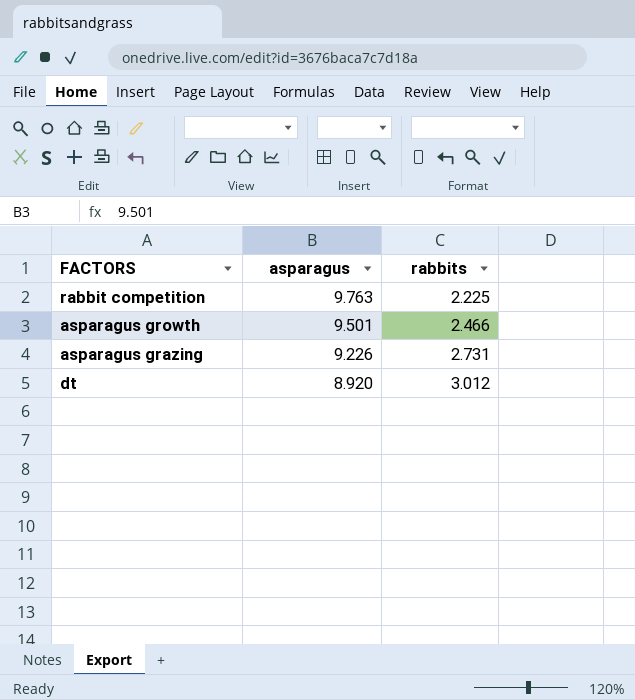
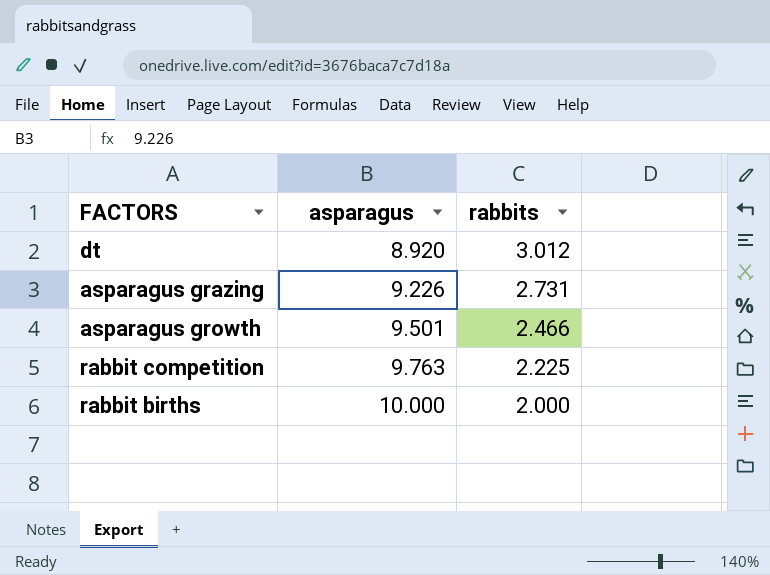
row order: asparagus descending -> asparagus ascending
row rabbit births: none -> 10.000 | 2.000

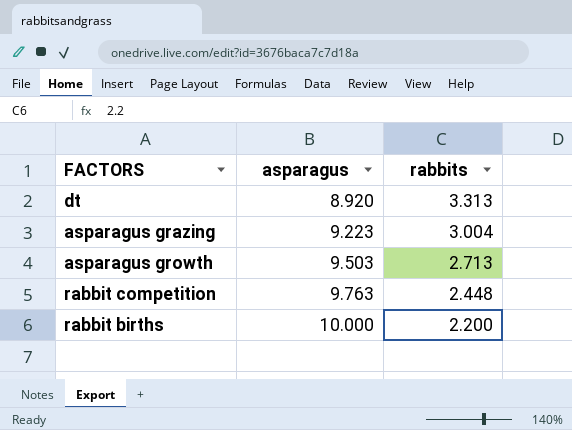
dt | rabbits: 3.012 -> 3.313
asparagus grazing | asparagus: 9.226 -> 9.223
asparagus grazing | rabbits: 2.731 -> 3.004
asparagus growth | asparagus: 9.501 -> 9.503
asparagus growth | rabbits: 2.466 -> 2.713
rabbit competition | rabbits: 2.225 -> 2.448
rabbit births | rabbits: 2.000 -> 2.200

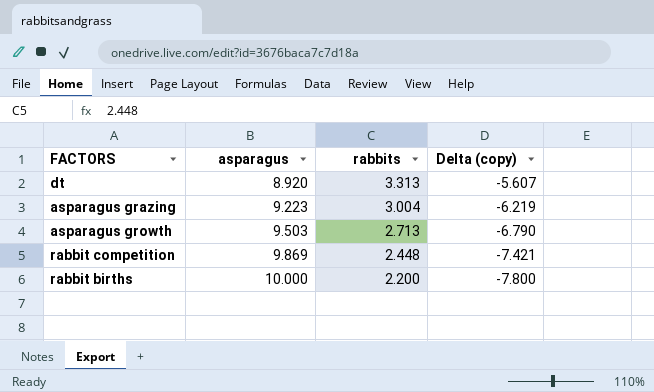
column Delta (copy) | formula: none -> [rabbits] - [asparagus]
rabbit competition | asparagus: 9.763 -> 9.869

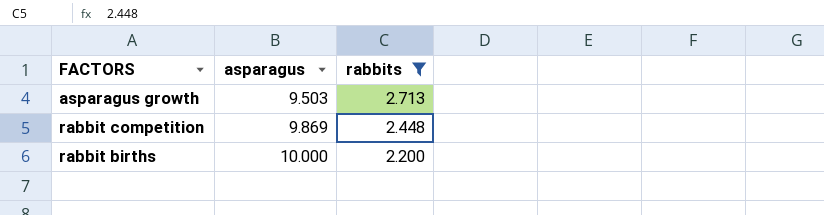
filter: none -> rabbits <= 2.713
column Delta (copy) | formula: [rabbits] - [asparagus] -> none

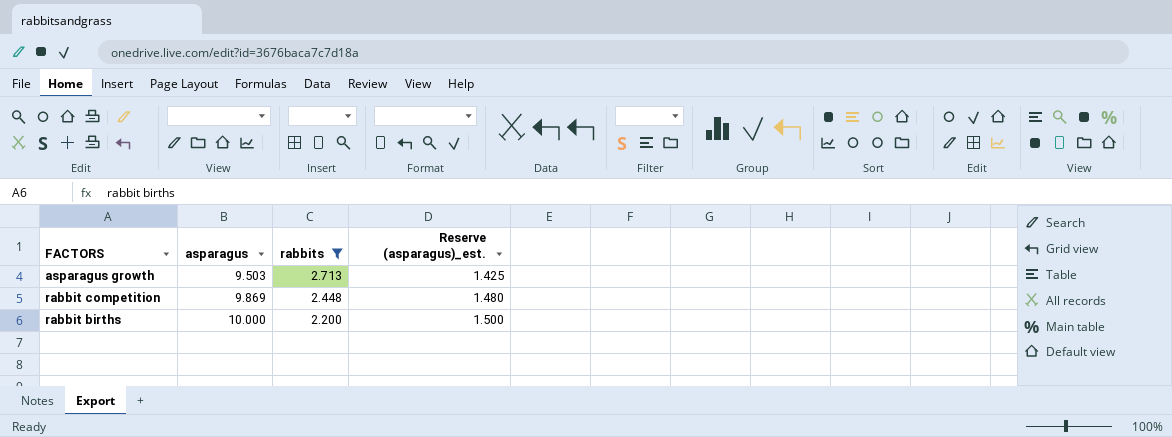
column Reserve (asparagus)_est. | formula: none -> [asparagus] * 0.15

